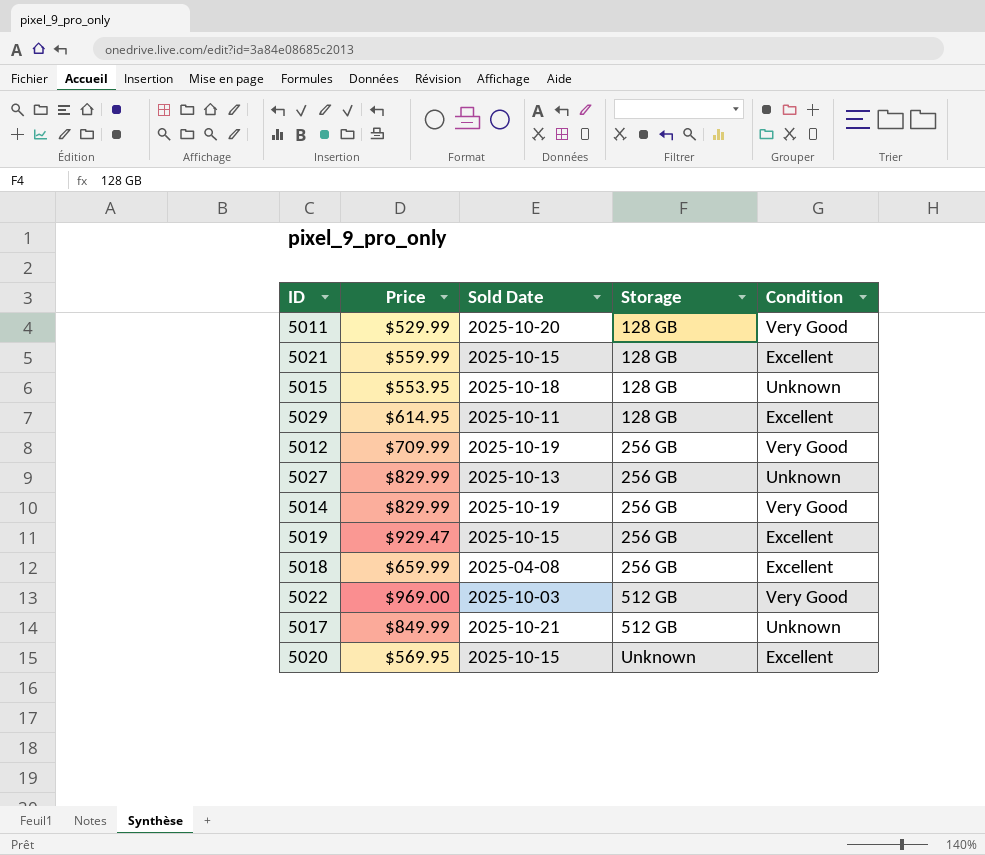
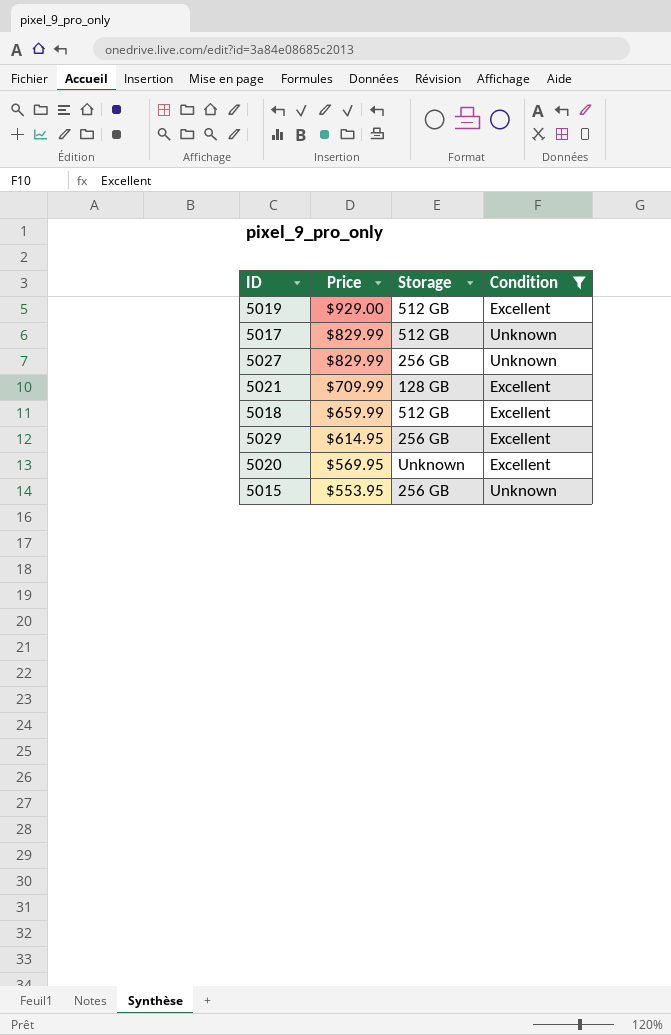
filter: none -> Condition != Very Good
row order: Storage ascending -> Price descending
column Sold Date | position: 3 -> none
5019 | Price: $929.47 -> $929.00
5019 | Storage: 256 GB -> 512 GB
5017 | Price: $849.99 -> $829.99
5021 | Price: $559.99 -> $709.99
5018 | Storage: 256 GB -> 512 GB
5029 | Storage: 128 GB -> 256 GB
5015 | Storage: 128 GB -> 256 GB

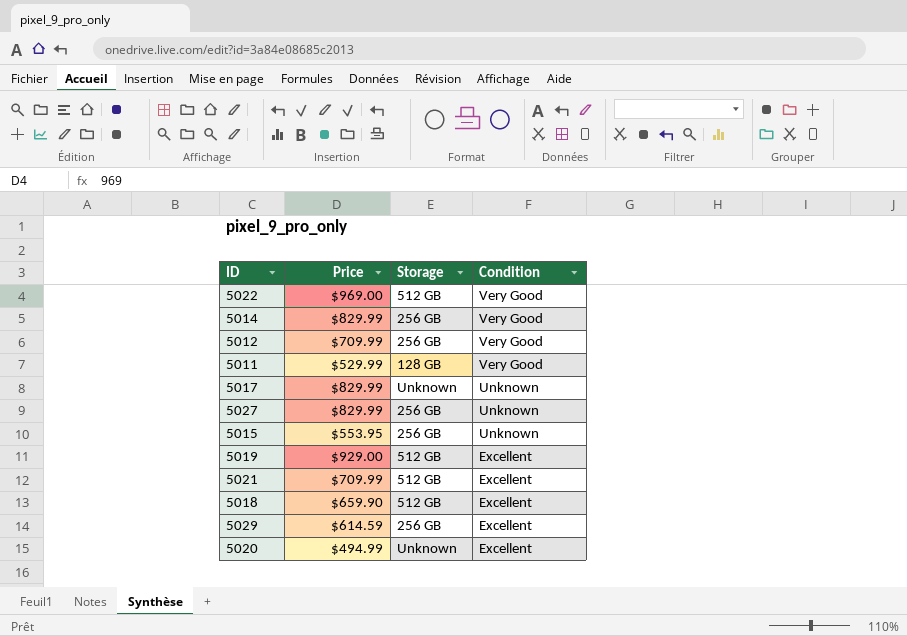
filter: Condition != Very Good -> none
row order: Price descending -> Condition descending
5017 | Storage: 512 GB -> Unknown
5021 | Storage: 128 GB -> 512 GB
5018 | Price: $659.99 -> $659.90
5029 | Price: $614.95 -> $614.59
5020 | Price: $569.95 -> $494.99

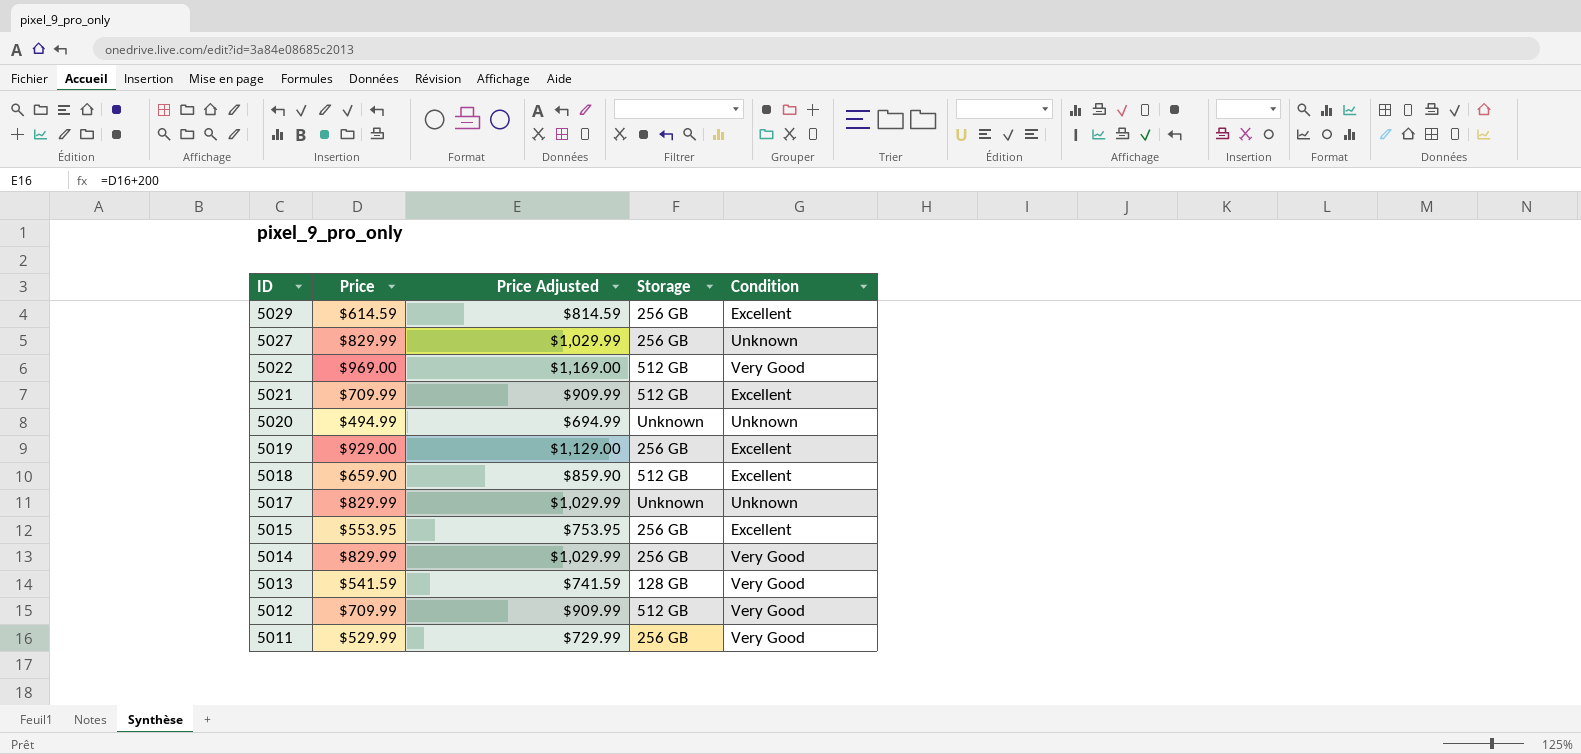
row order: Condition descending -> ID descending
column Price Adjusted | formula: none -> [Price] + 200
5020 | Condition: Excellent -> Unknown
5019 | Storage: 512 GB -> 256 GB
5015 | Condition: Unknown -> Excellent
row 5013: none -> $541.59 | $741.59 | 128 GB | Very Good
5012 | Storage: 256 GB -> 512 GB
5011 | Storage: 128 GB -> 256 GB

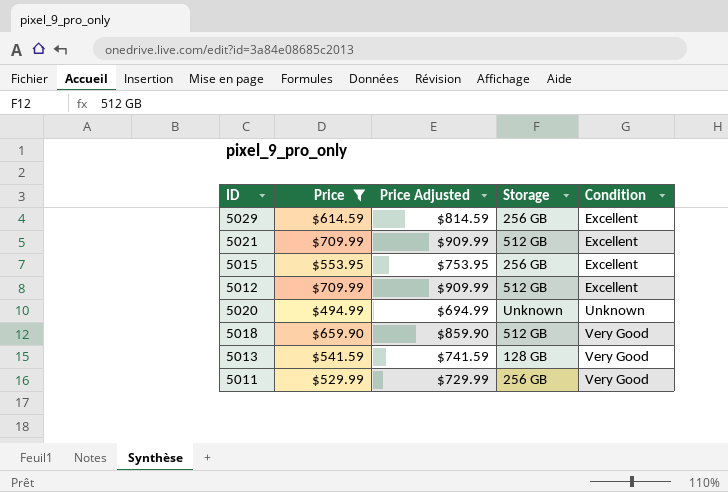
filter: none -> Price <= $709.99
row order: ID descending -> Condition ascending
5012 | Condition: Very Good -> Excellent
5018 | Condition: Excellent -> Very Good

